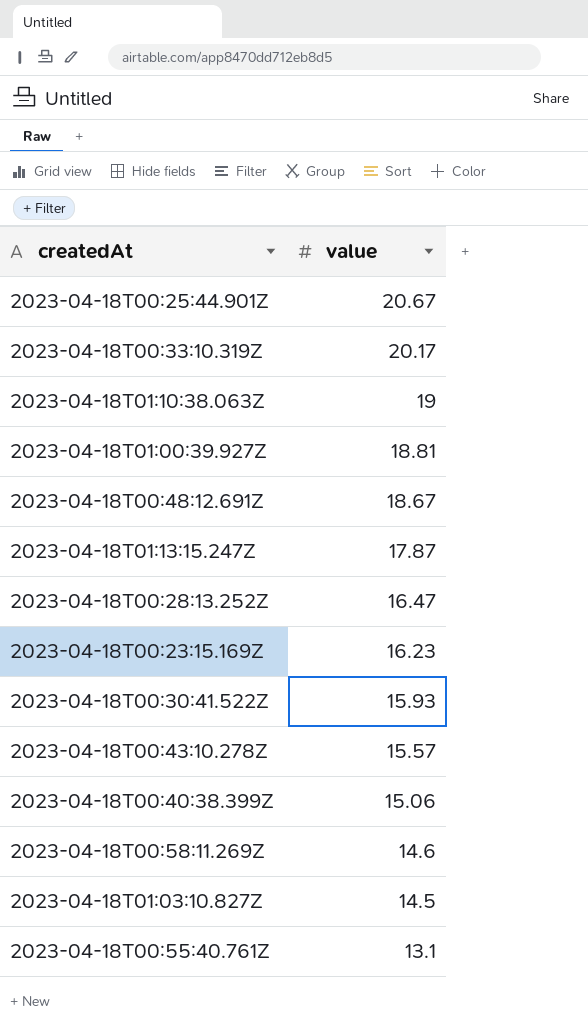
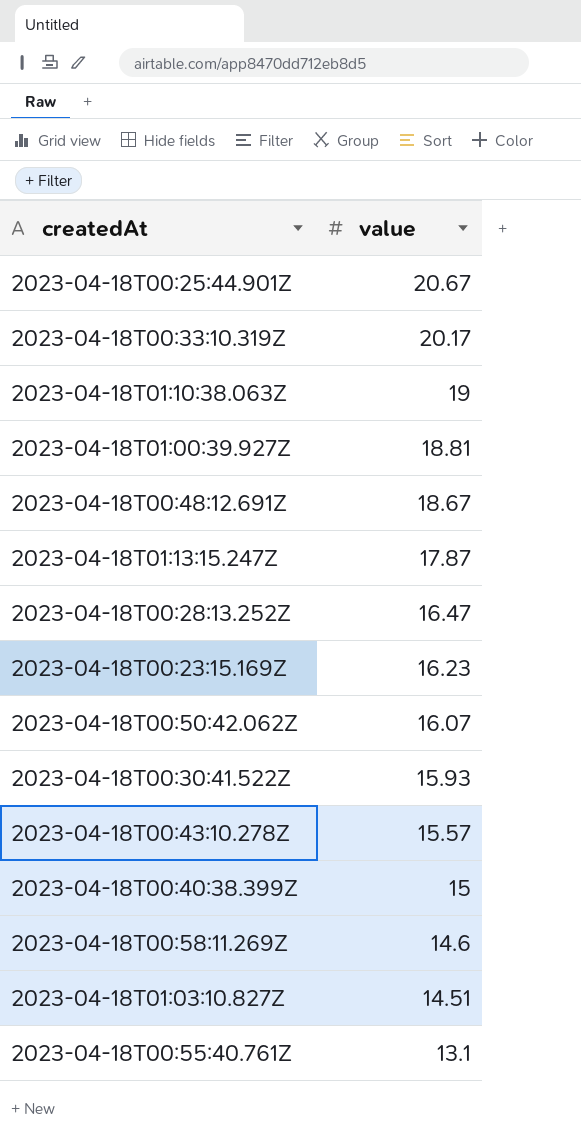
row 2023-04-18T00:50:42.062Z: none -> 16.07
2023-04-18T00:40:38.399Z | value: 15.06 -> 15
2023-04-18T01:03:10.827Z | value: 14.5 -> 14.51

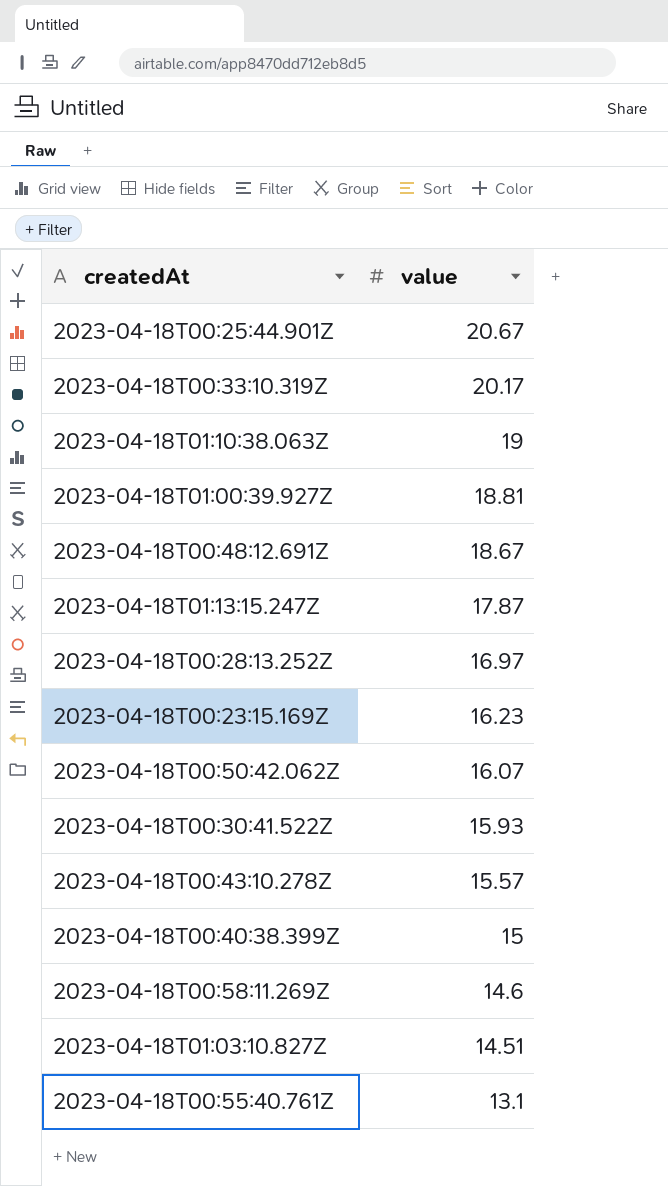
2023-04-18T00:28:13.252Z | value: 16.47 -> 16.97

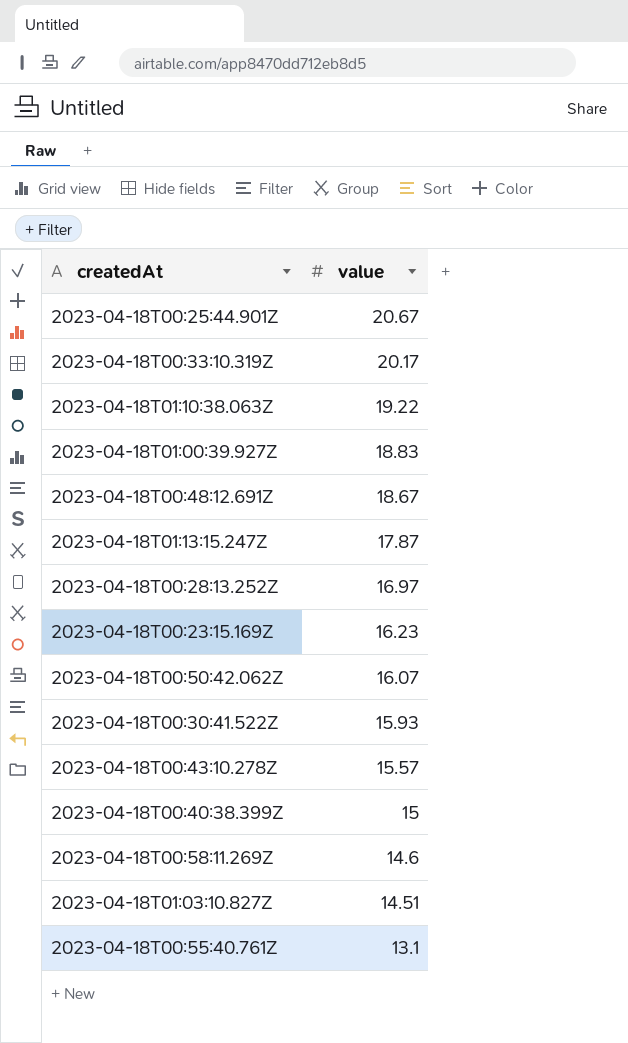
2023-04-18T01:10:38.063Z | value: 19 -> 19.22
2023-04-18T01:00:39.927Z | value: 18.81 -> 18.83

